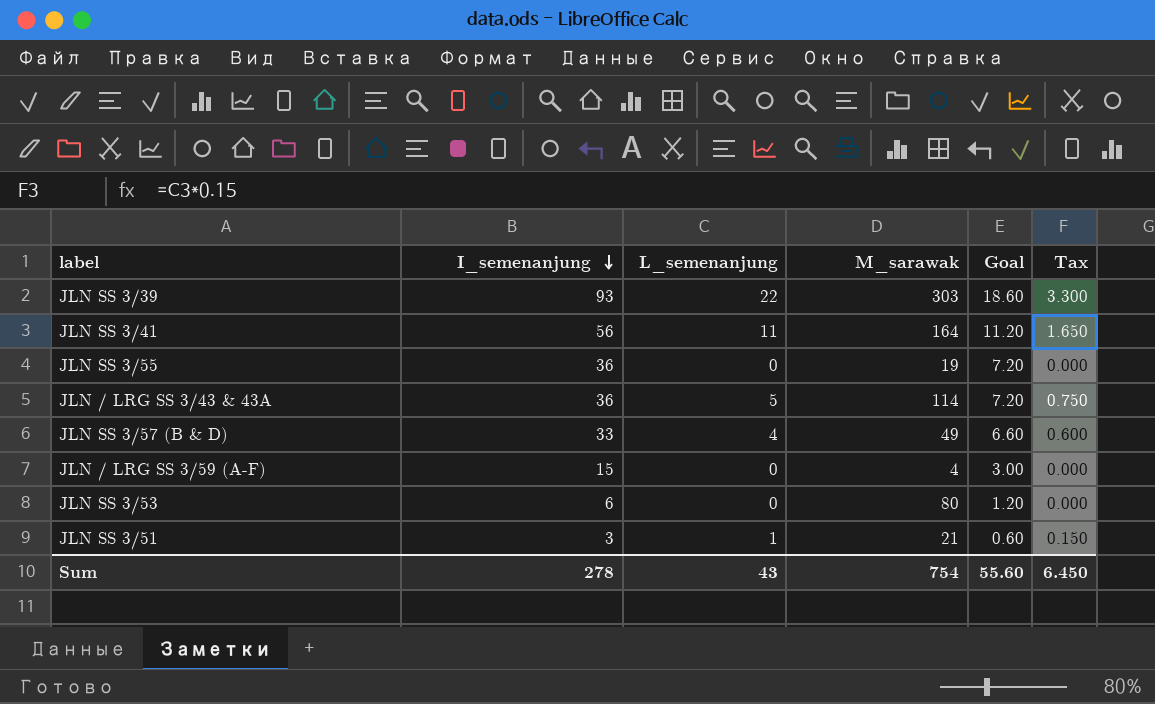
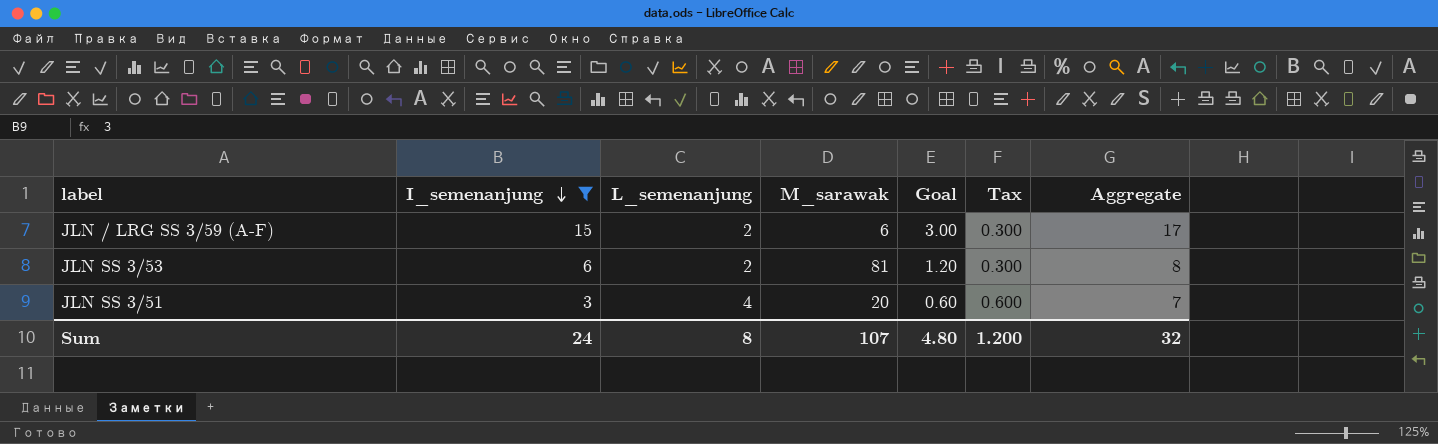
filter: none -> I_semenanjung <= 15
column Aggregate | formula: none -> [I_semenanjung] + [L_semenanjung]
JLN / LRG SS 3/59 (A-F) | L_semenanjung: 0 -> 2
JLN / LRG SS 3/59 (A-F) | M_sarawak: 4 -> 6
JLN / LRG SS 3/59 (A-F) | Tax: 0.000 -> 0.300
JLN SS 3/53 | L_semenanjung: 0 -> 2
JLN SS 3/53 | M_sarawak: 80 -> 81
JLN SS 3/53 | Tax: 0.000 -> 0.300
JLN SS 3/51 | L_semenanjung: 1 -> 4
JLN SS 3/51 | M_sarawak: 21 -> 20
JLN SS 3/51 | Tax: 0.150 -> 0.600
Sum | I_semenanjung: 278 -> 24
Sum | L_semenanjung: 43 -> 8
Sum | M_sarawak: 754 -> 107
Sum | Goal: 55.60 -> 4.80
Sum | Tax: 6.450 -> 1.200

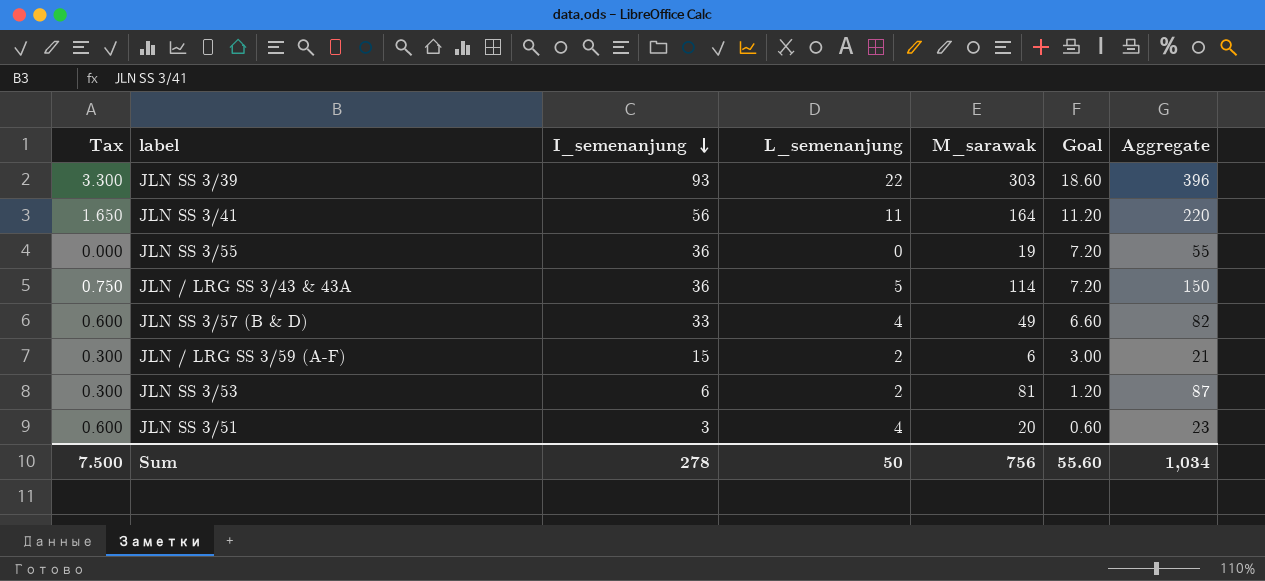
filter: I_semenanjung <= 15 -> none
column Tax | position: 6 -> 1
column Aggregate | formula: [I_semenanjung] + [L_semenanjung] -> [I_semenanjung] + [M_sarawak]
Sum | Tax: 1.200 -> 7.500
Sum | I_semenanjung: 24 -> 278
Sum | L_semenanjung: 8 -> 50
Sum | M_sarawak: 107 -> 756
Sum | Goal: 4.80 -> 55.60
Sum | Aggregate: 32 -> 1,034

